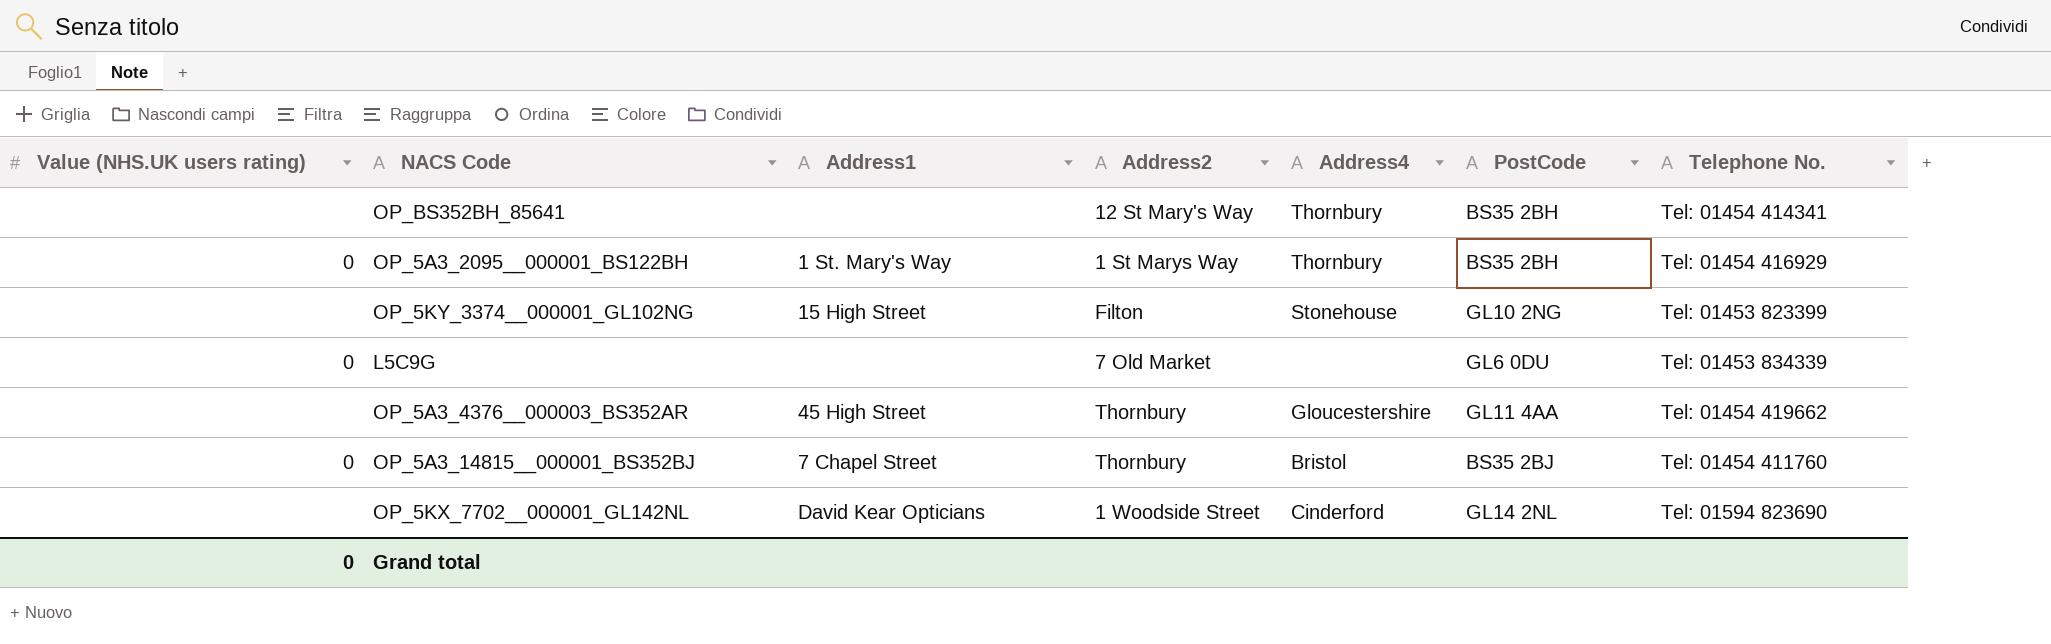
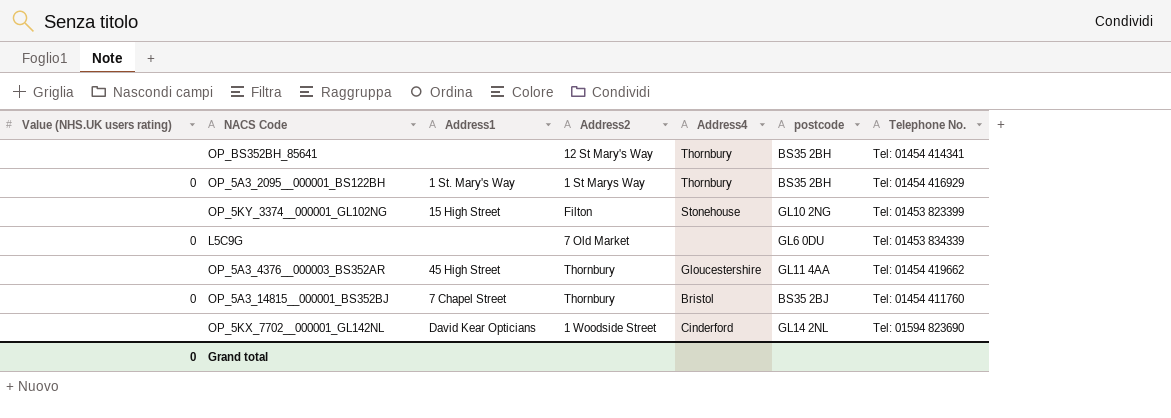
column name: PostCode -> postcode

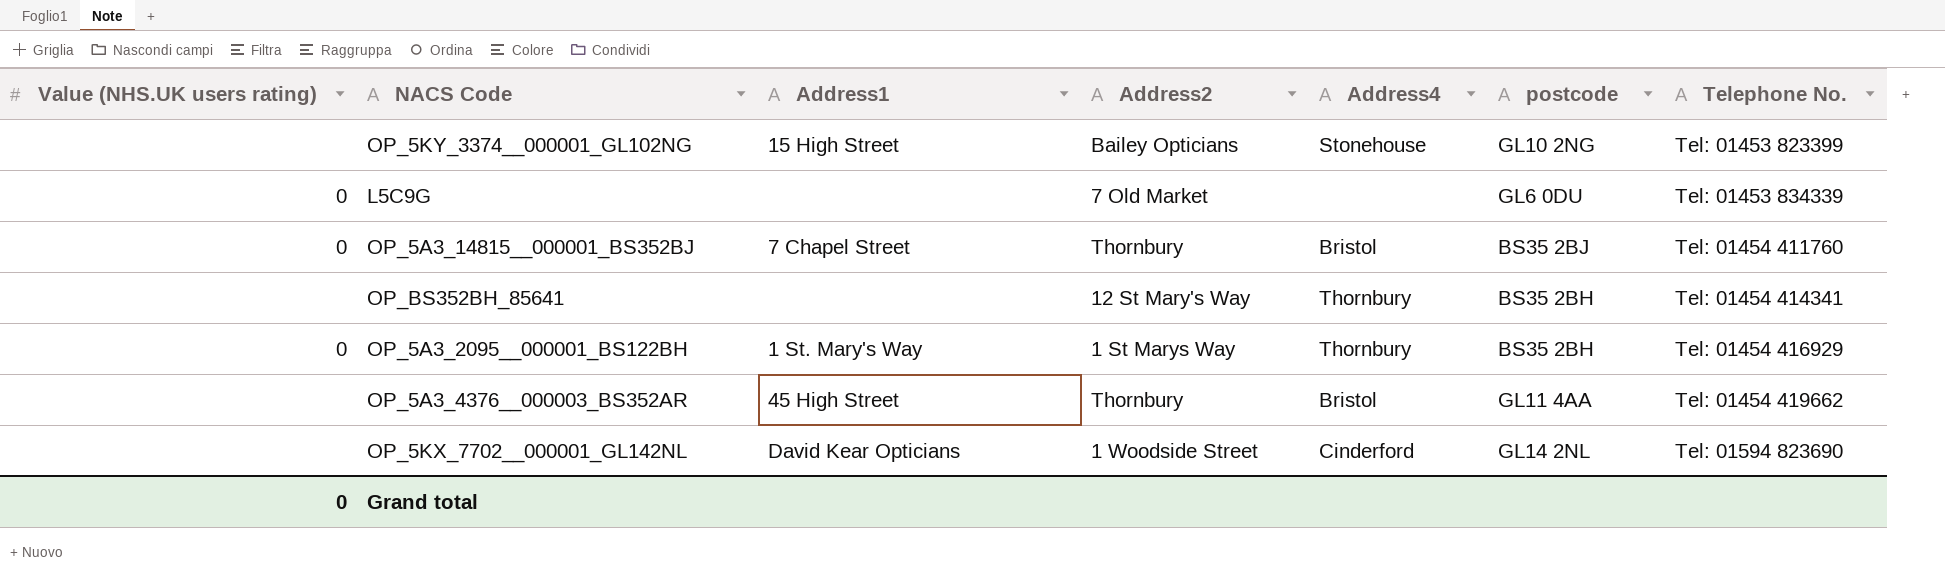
row order: none -> Telephone No. ascending
OP_5KY_3374__000001_GL102NG | Address2: Filton -> Bailey Opticians
OP_5A3_4376__000003_BS352AR | Address4: Gloucestershire -> Bristol

